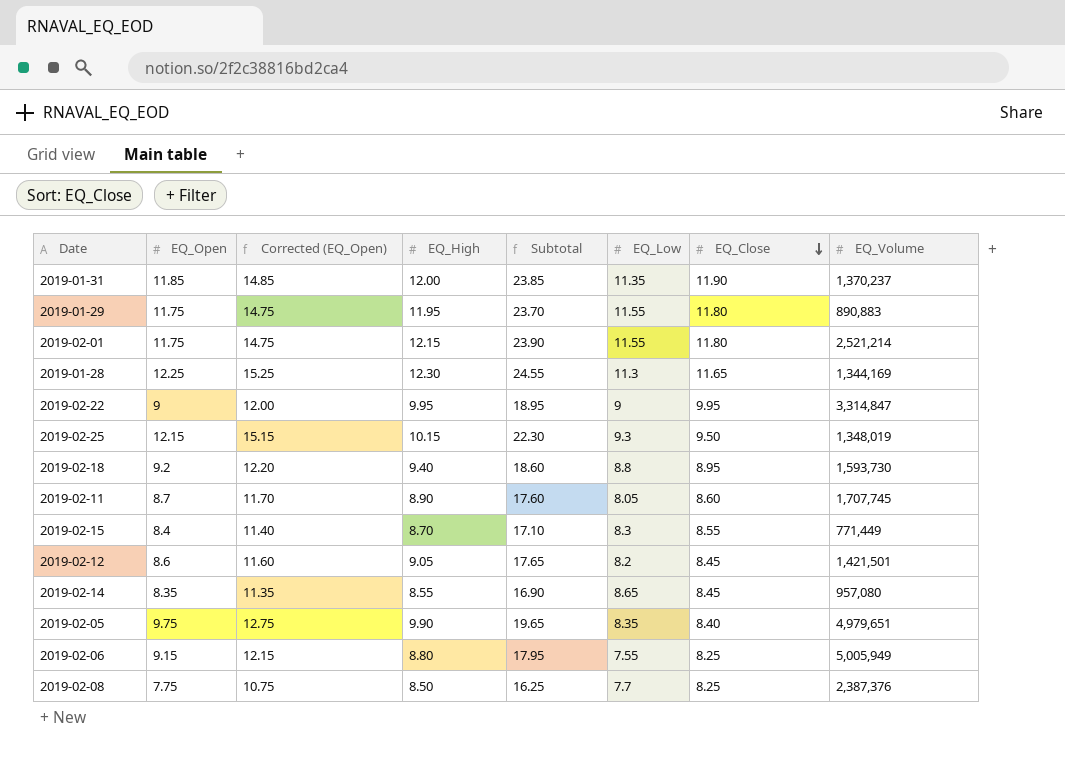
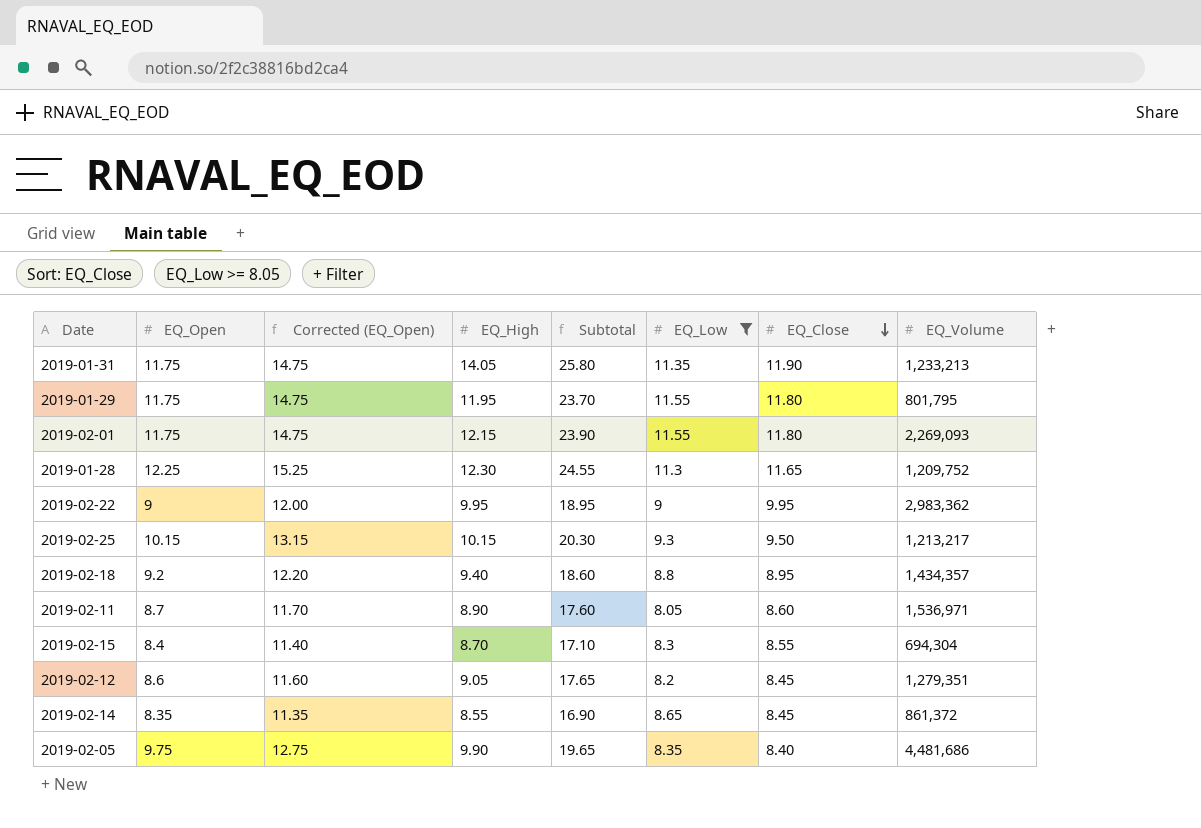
filter: none -> EQ_Low >= 8.05
2019-01-31 | EQ_Open: 11.85 -> 11.75
2019-01-31 | Corrected (EQ_Open): 14.85 -> 14.75
2019-01-31 | EQ_High: 12.00 -> 14.05
2019-01-31 | Subtotal: 23.85 -> 25.80
2019-01-31 | EQ_Volume: 1,370,237 -> 1,233,213
2019-01-29 | EQ_Volume: 890,883 -> 801,795
2019-02-01 | EQ_Volume: 2,521,214 -> 2,269,093
2019-01-28 | EQ_Volume: 1,344,169 -> 1,209,752
2019-02-22 | EQ_Volume: 3,314,847 -> 2,983,362
2019-02-25 | EQ_Open: 12.15 -> 10.15
2019-02-25 | Corrected (EQ_Open): 15.15 -> 13.15
2019-02-25 | Subtotal: 22.30 -> 20.30
2019-02-25 | EQ_Volume: 1,348,019 -> 1,213,217
2019-02-18 | EQ_Volume: 1,593,730 -> 1,434,357
2019-02-11 | EQ_Volume: 1,707,745 -> 1,536,971
2019-02-15 | EQ_Volume: 771,449 -> 694,304
2019-02-12 | EQ_Volume: 1,421,501 -> 1,279,351
2019-02-14 | EQ_Volume: 957,080 -> 861,372
2019-02-05 | EQ_Volume: 4,979,651 -> 4,481,686

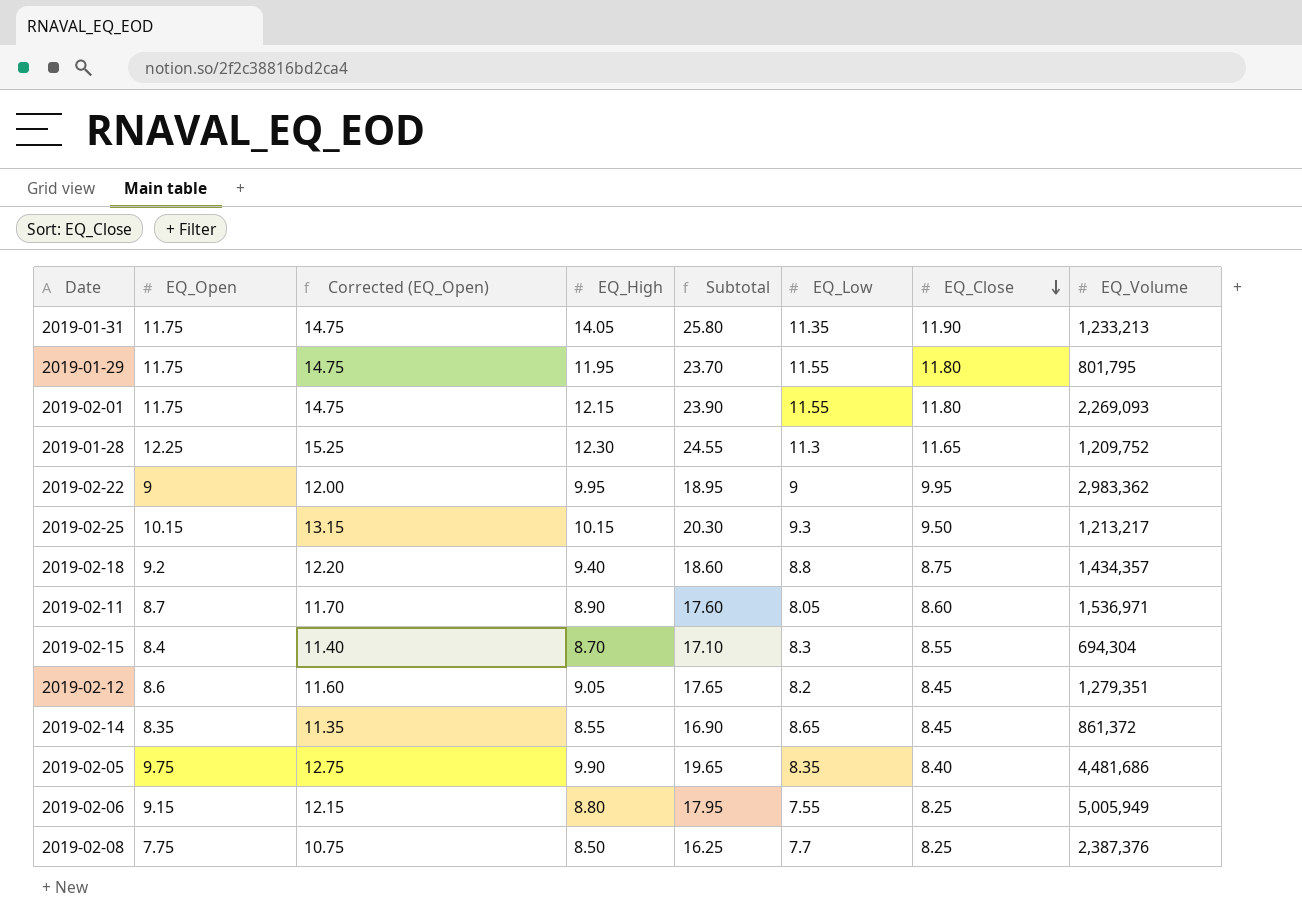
filter: EQ_Low >= 8.05 -> none
2019-02-18 | EQ_Close: 8.95 -> 8.75

